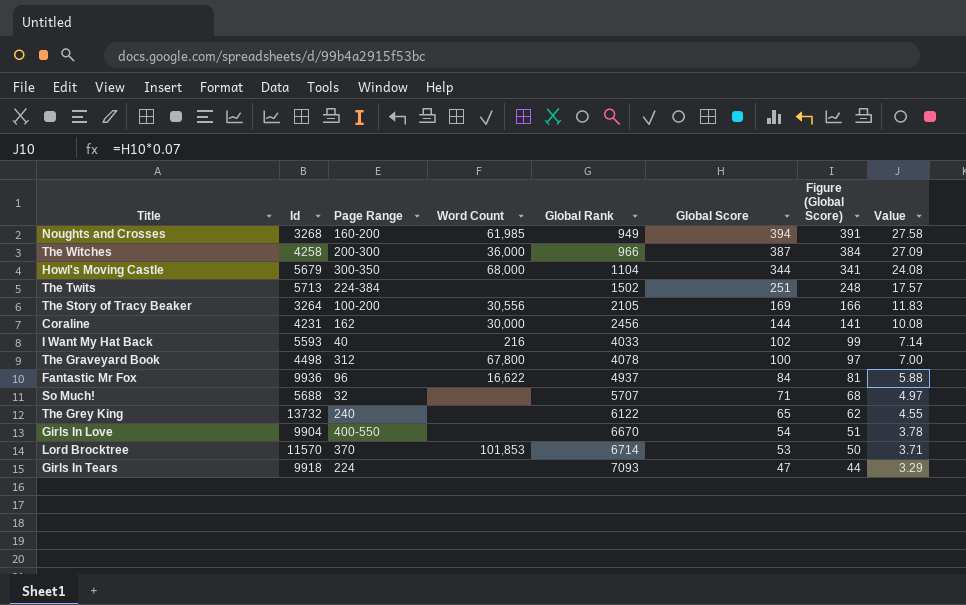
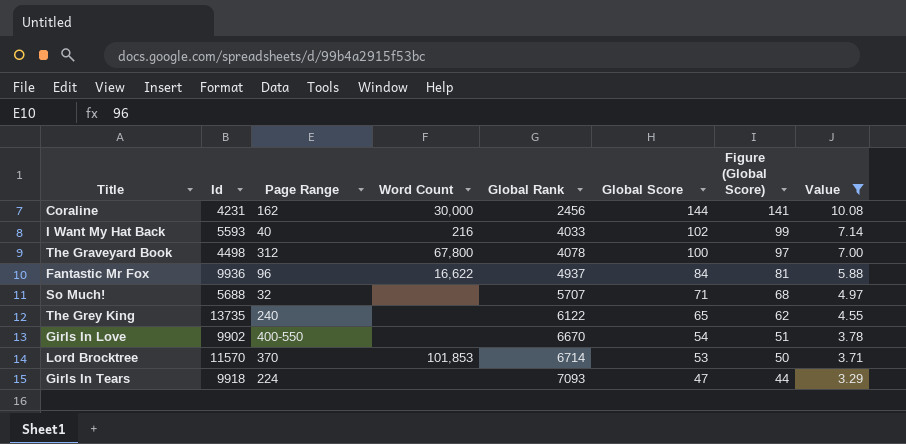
filter: none -> Value <= 10.08
The Grey King | Id: 13732 -> 13735
Girls In Love | Id: 9904 -> 9902

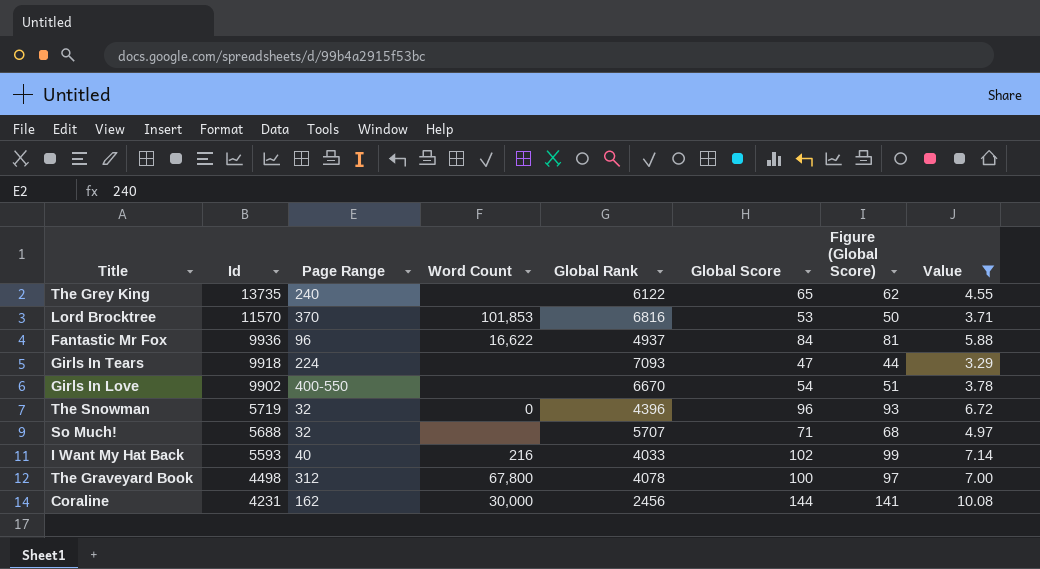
row order: Global Rank ascending -> Id descending
Lord Brocktree | Global Rank: 6714 -> 6816
row The Snowman: none -> 5719 | 32 | 0 | 4396 | 96 | 93 | 6.72

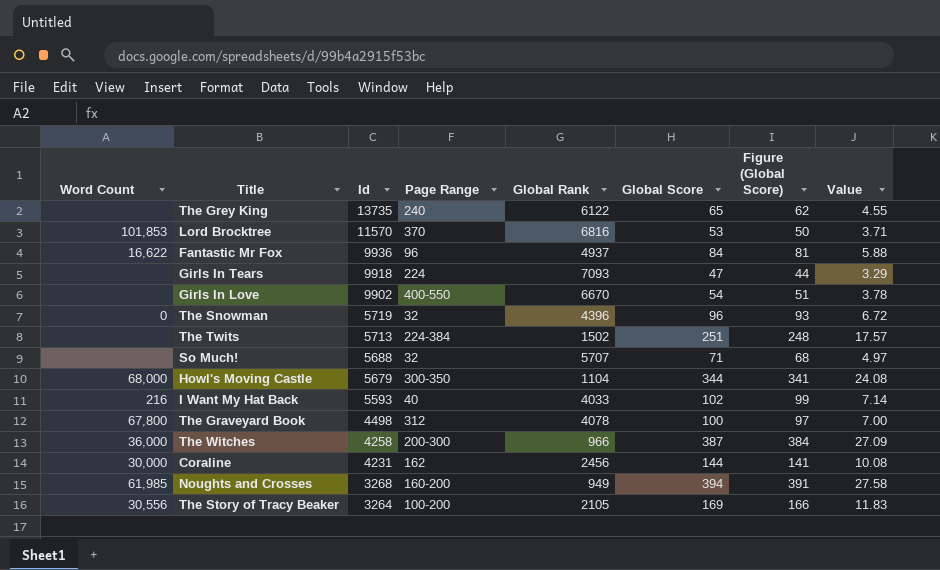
filter: Value <= 10.08 -> none
column Word Count | position: 4 -> 1

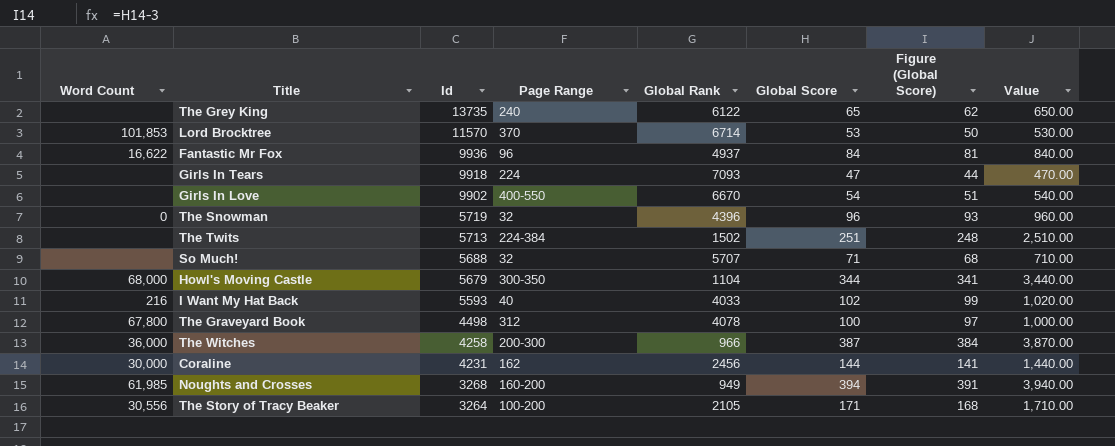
column Value | formula: [Global Score] * 0.07 -> [Global Score] * 10
Lord Brocktree | Global Rank: 6816 -> 6714
The Story of Tracy Beaker | Global Score: 169 -> 171
The Story of Tracy Beaker | Figure (Global Score): 166 -> 168

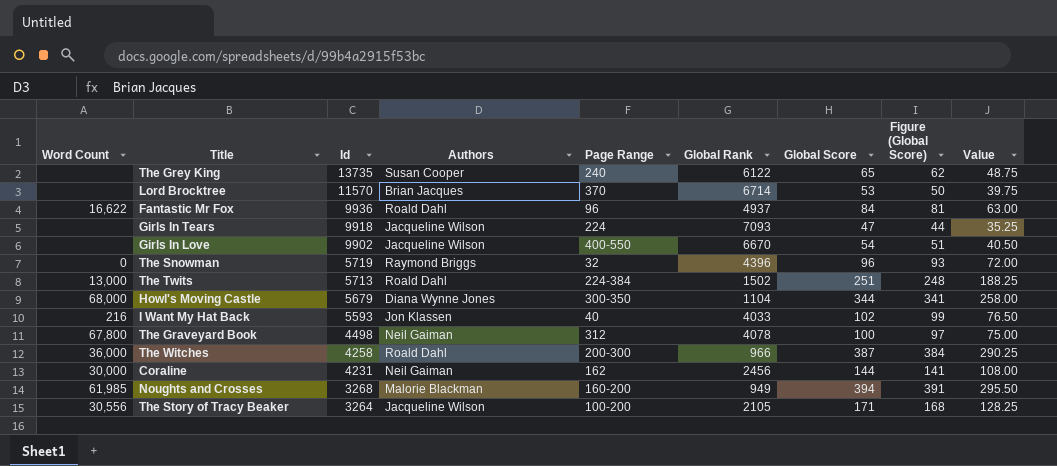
column Authors | position: none -> 4
column Value | formula: [Global Score] * 10 -> [Global Score] * 0.75
row So Much!: none | 5688 | 32 | 5707 | 71 | 68 | 710.00 -> none
Lord Brocktree | Word Count: 101,853 -> none
The Twits | Word Count: none -> 13,000

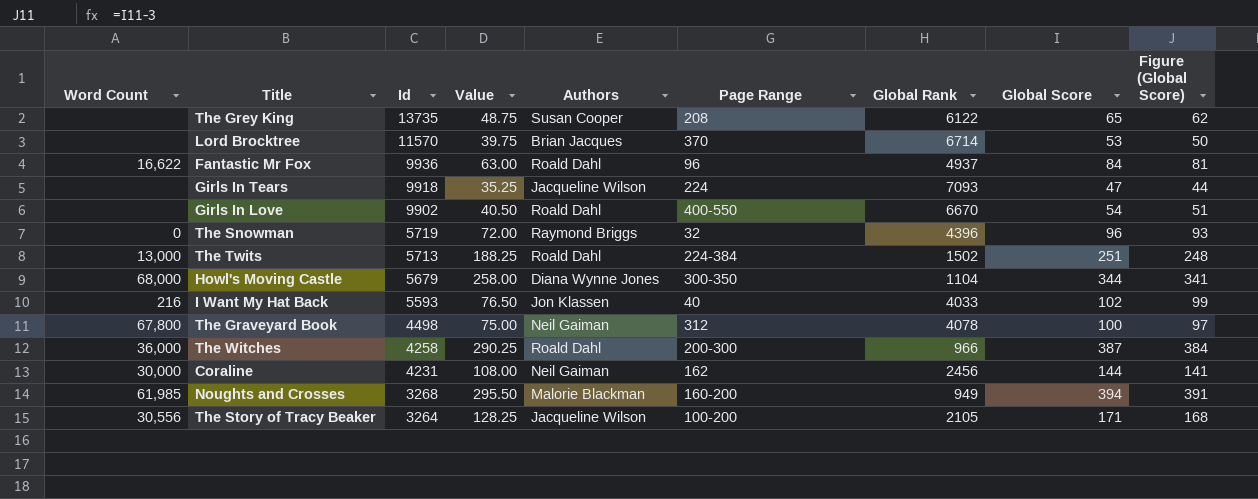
column Value | position: 9 -> 4
The Grey King | Page Range: 240 -> 208
Girls In Love | Authors: Jacqueline Wilson -> Roald Dahl

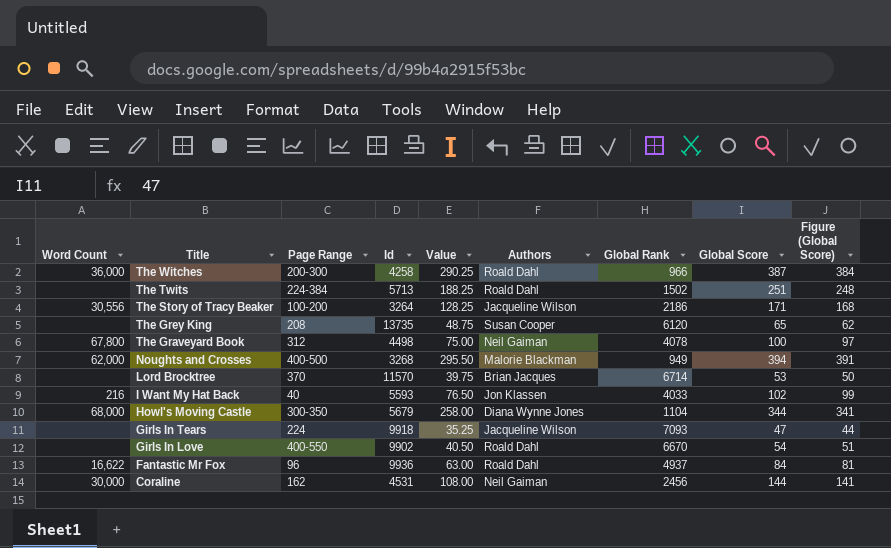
row order: Id descending -> Title descending
column Page Range | position: 6 -> 3
row The Snowman: 0 | 5719 | 72.00 | Raymond Briggs | 32 | 4396 | 96 | 93 -> none
The Twits | Word Count: 13,000 -> none
The Story of Tracy Beaker | Global Rank: 2105 -> 2186
The Grey King | Global Rank: 6122 -> 6120
Noughts and Crosses | Word Count: 61,985 -> 62,000
Noughts and Crosses | Page Range: 160-200 -> 400-500
Coraline | Id: 4231 -> 4531

